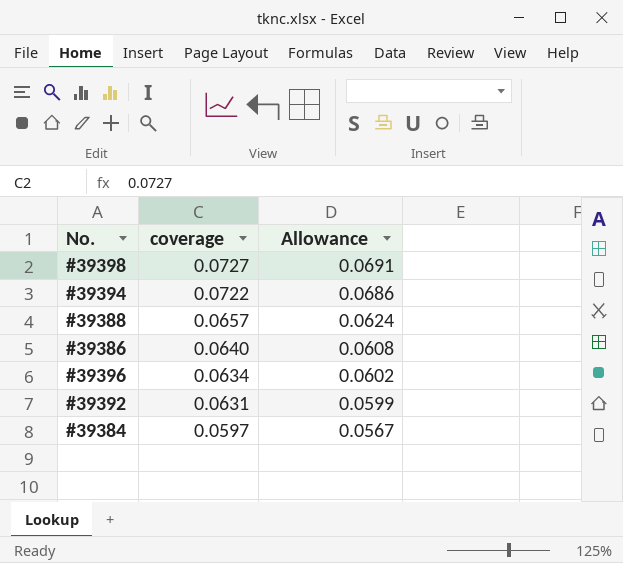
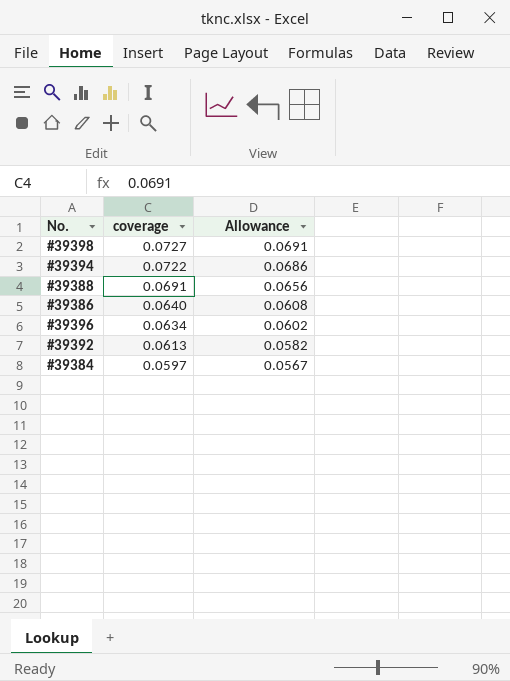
#39388 | coverage: 0.0657 -> 0.0691
#39388 | Allowance: 0.0624 -> 0.0656
#39392 | coverage: 0.0631 -> 0.0613
#39392 | Allowance: 0.0599 -> 0.0582

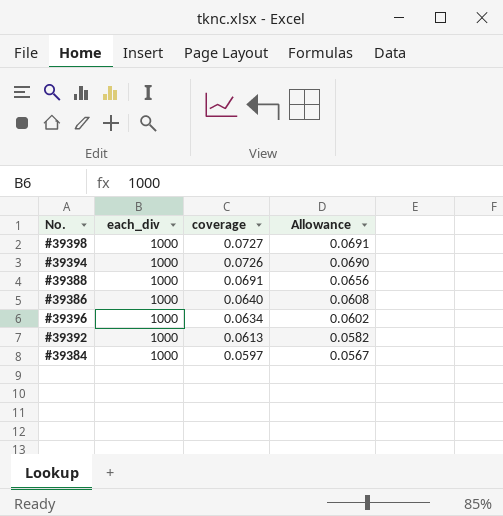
column each_div | position: none -> 2
#39394 | coverage: 0.0722 -> 0.0726
#39394 | Allowance: 0.0686 -> 0.0690

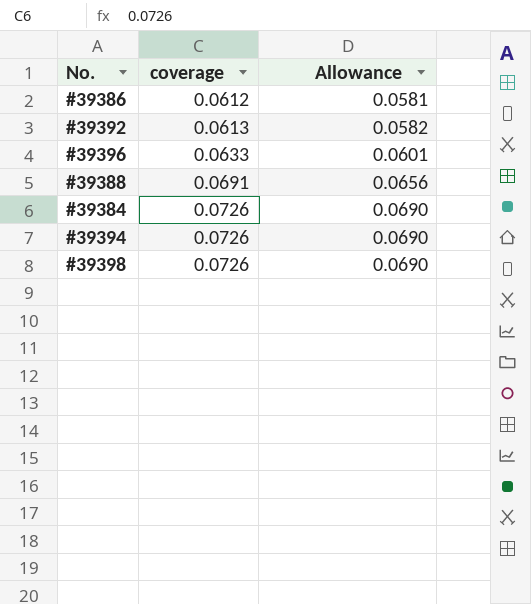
row order: coverage descending -> coverage ascending
column each_div | position: 2 -> none
#39386 | coverage: 0.0640 -> 0.0612
#39386 | Allowance: 0.0608 -> 0.0581
#39396 | coverage: 0.0634 -> 0.0633
#39396 | Allowance: 0.0602 -> 0.0601
#39384 | coverage: 0.0597 -> 0.0726
#39384 | Allowance: 0.0567 -> 0.0690
#39398 | coverage: 0.0727 -> 0.0726
#39398 | Allowance: 0.0691 -> 0.0690

